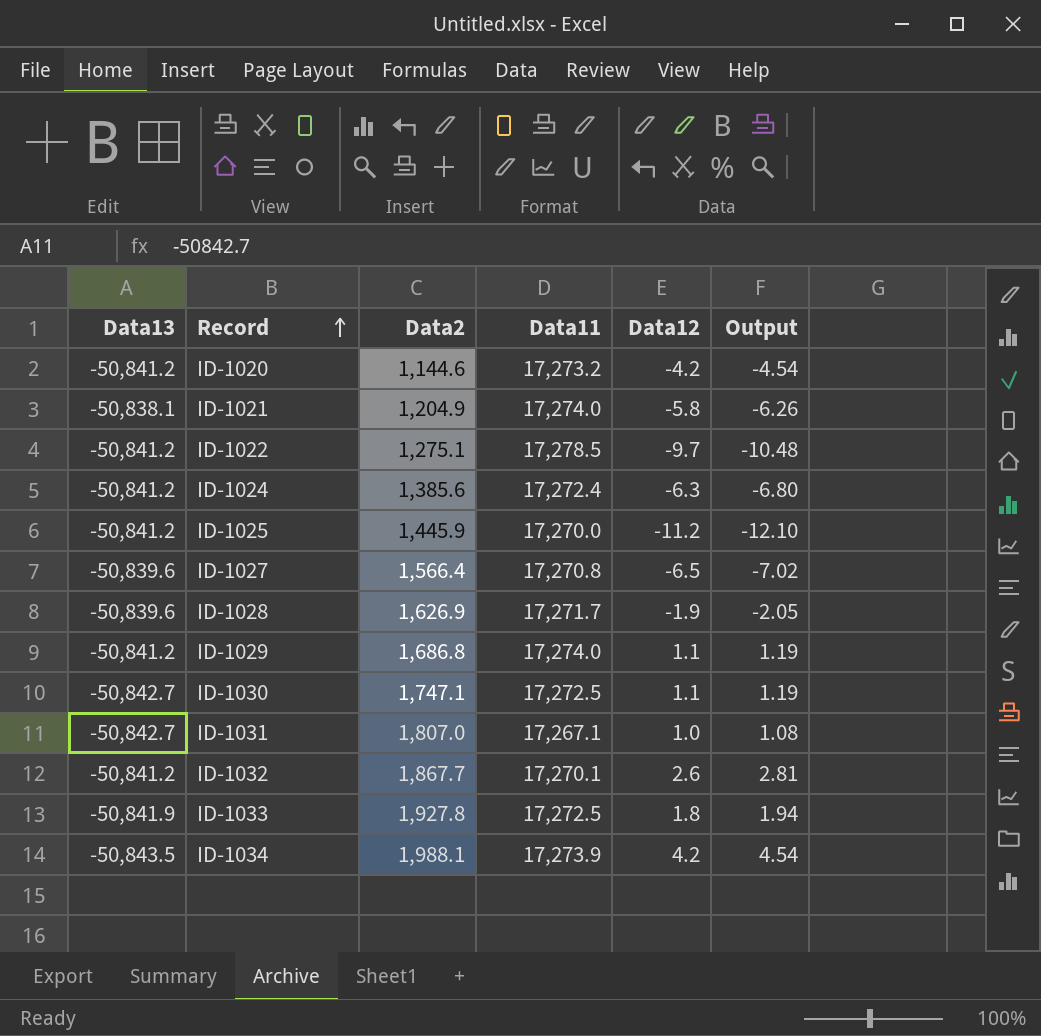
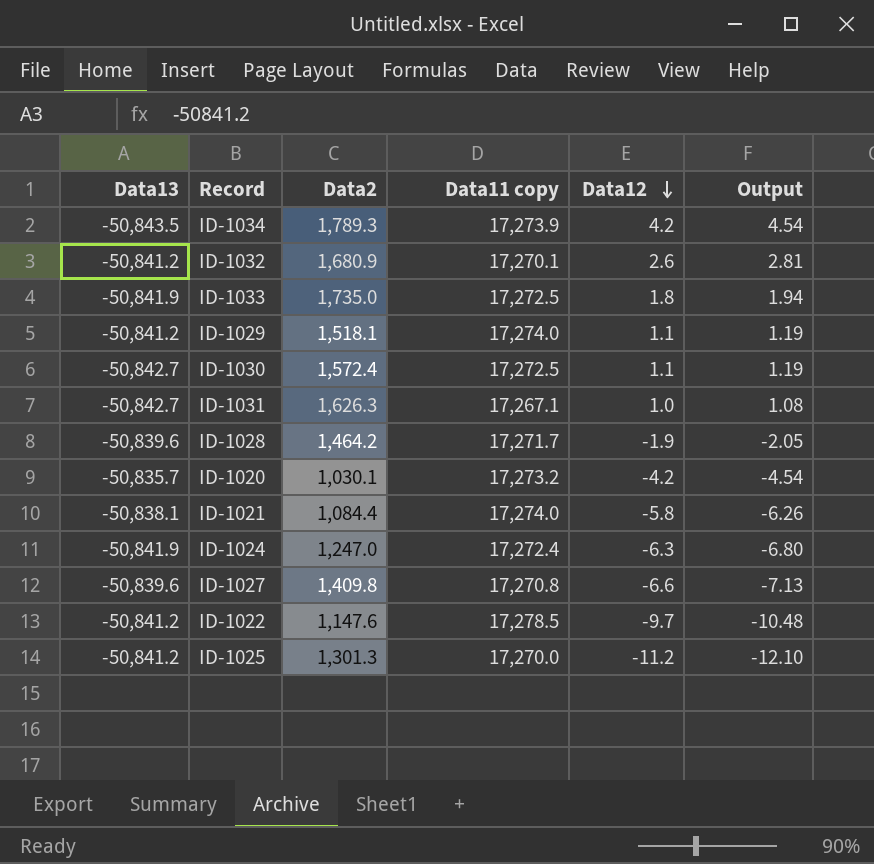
row order: Record ascending -> Data12 descending
column name: Data11 -> Data11 copy
ID-1034 | Data2: 1,988.1 -> 1,789.3
ID-1032 | Data2: 1,867.7 -> 1,680.9
ID-1033 | Data2: 1,927.8 -> 1,735.0
ID-1029 | Data2: 1,686.8 -> 1,518.1
ID-1030 | Data2: 1,747.1 -> 1,572.4
ID-1031 | Data2: 1,807.0 -> 1,626.3
ID-1028 | Data2: 1,626.9 -> 1,464.2
ID-1020 | Data13: -50,841.2 -> -50,835.7
ID-1020 | Data2: 1,144.6 -> 1,030.1
ID-1021 | Data2: 1,204.9 -> 1,084.4
ID-1024 | Data13: -50,841.2 -> -50,841.9
ID-1024 | Data2: 1,385.6 -> 1,247.0
ID-1027 | Data2: 1,566.4 -> 1,409.8
ID-1027 | Data12: -6.5 -> -6.6
ID-1027 | Output: -7.02 -> -7.13
ID-1022 | Data2: 1,275.1 -> 1,147.6
ID-1025 | Data2: 1,445.9 -> 1,301.3

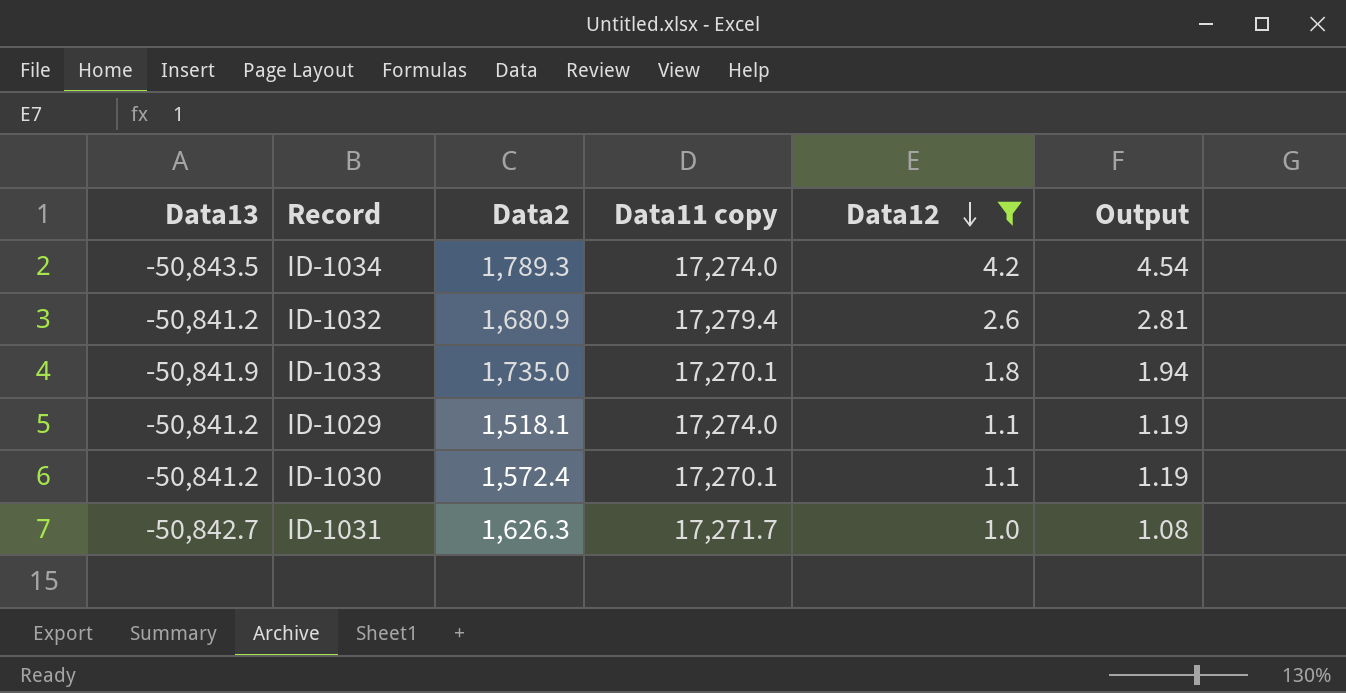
filter: none -> Data12 >= 1.0
ID-1034 | Data11 copy: 17,273.9 -> 17,274.0
ID-1032 | Data11 copy: 17,270.1 -> 17,279.4
ID-1033 | Data11 copy: 17,272.5 -> 17,270.1
ID-1030 | Data13: -50,842.7 -> -50,841.2
ID-1030 | Data11 copy: 17,272.5 -> 17,270.1
ID-1031 | Data11 copy: 17,267.1 -> 17,271.7

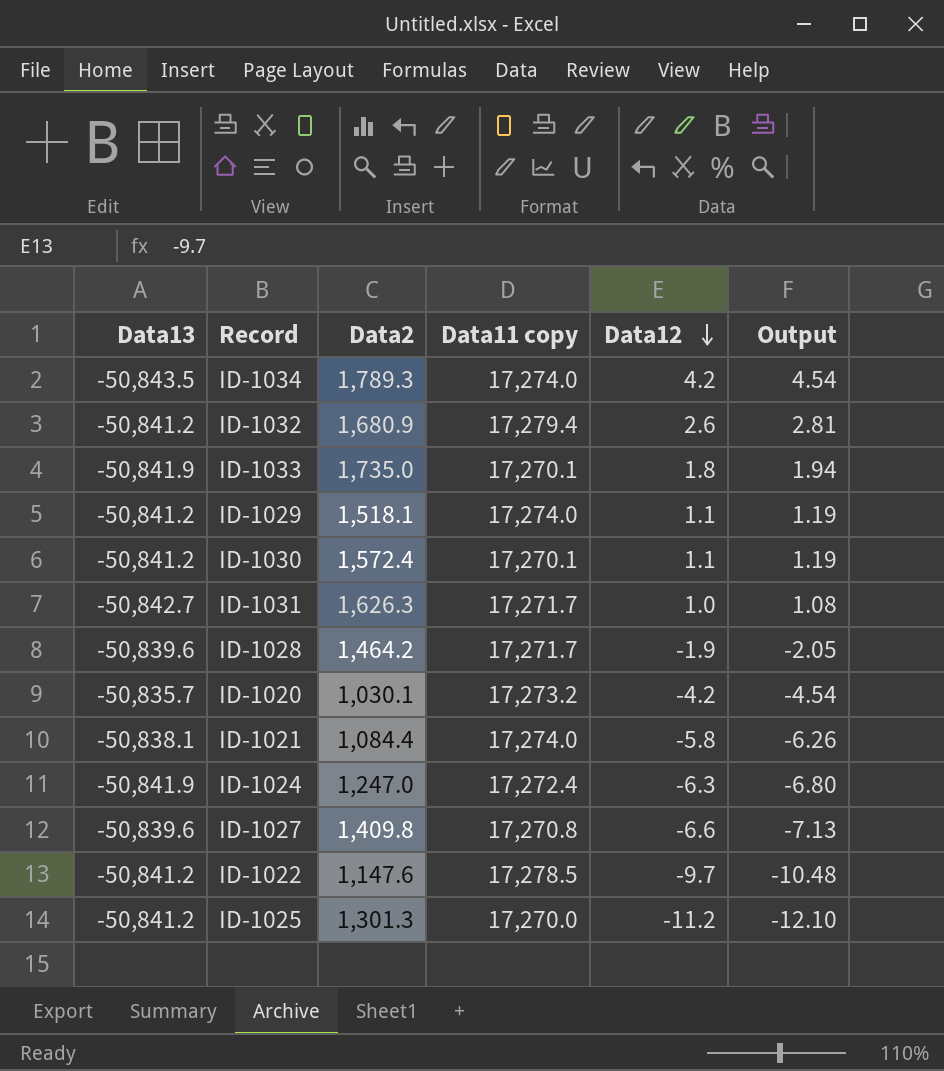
filter: Data12 >= 1.0 -> none

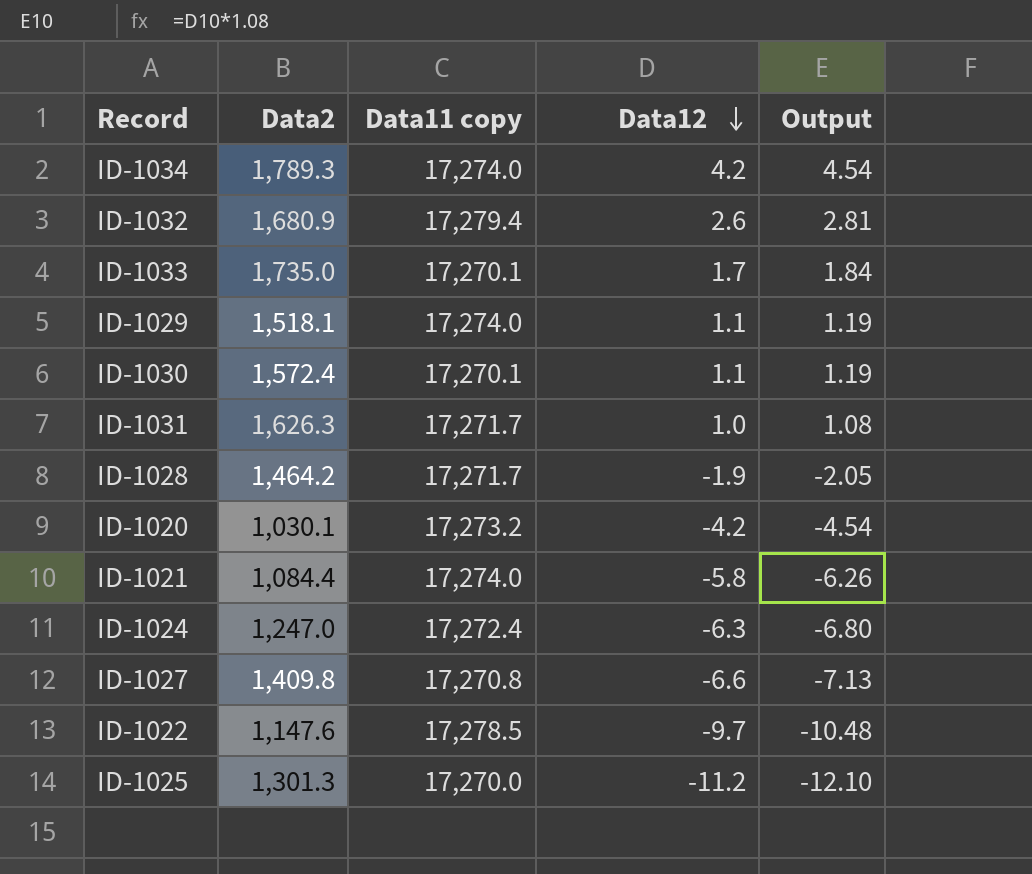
column Data13 | position: 1 -> none
ID-1033 | Data12: 1.8 -> 1.7
ID-1033 | Output: 1.94 -> 1.84

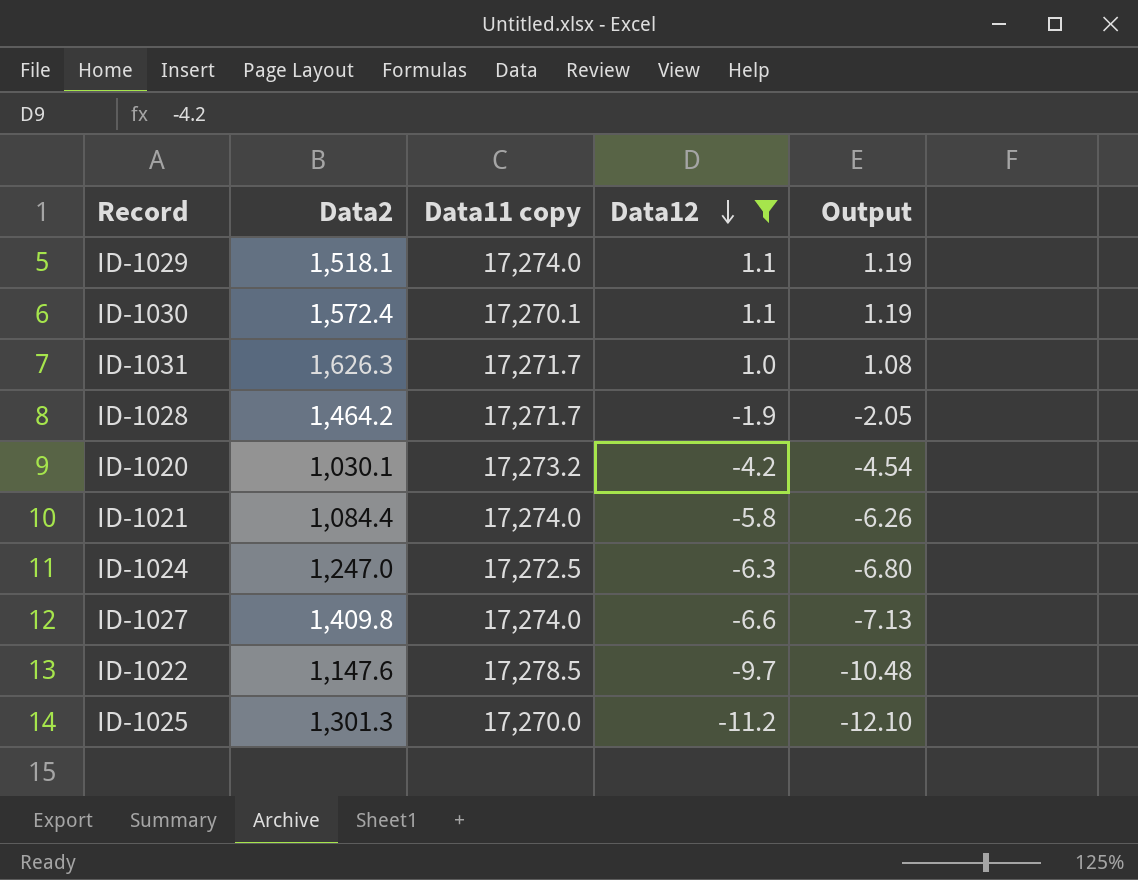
filter: none -> Data12 <= 1.1
ID-1024 | Data11 copy: 17,272.4 -> 17,272.5
ID-1027 | Data11 copy: 17,270.8 -> 17,274.0

